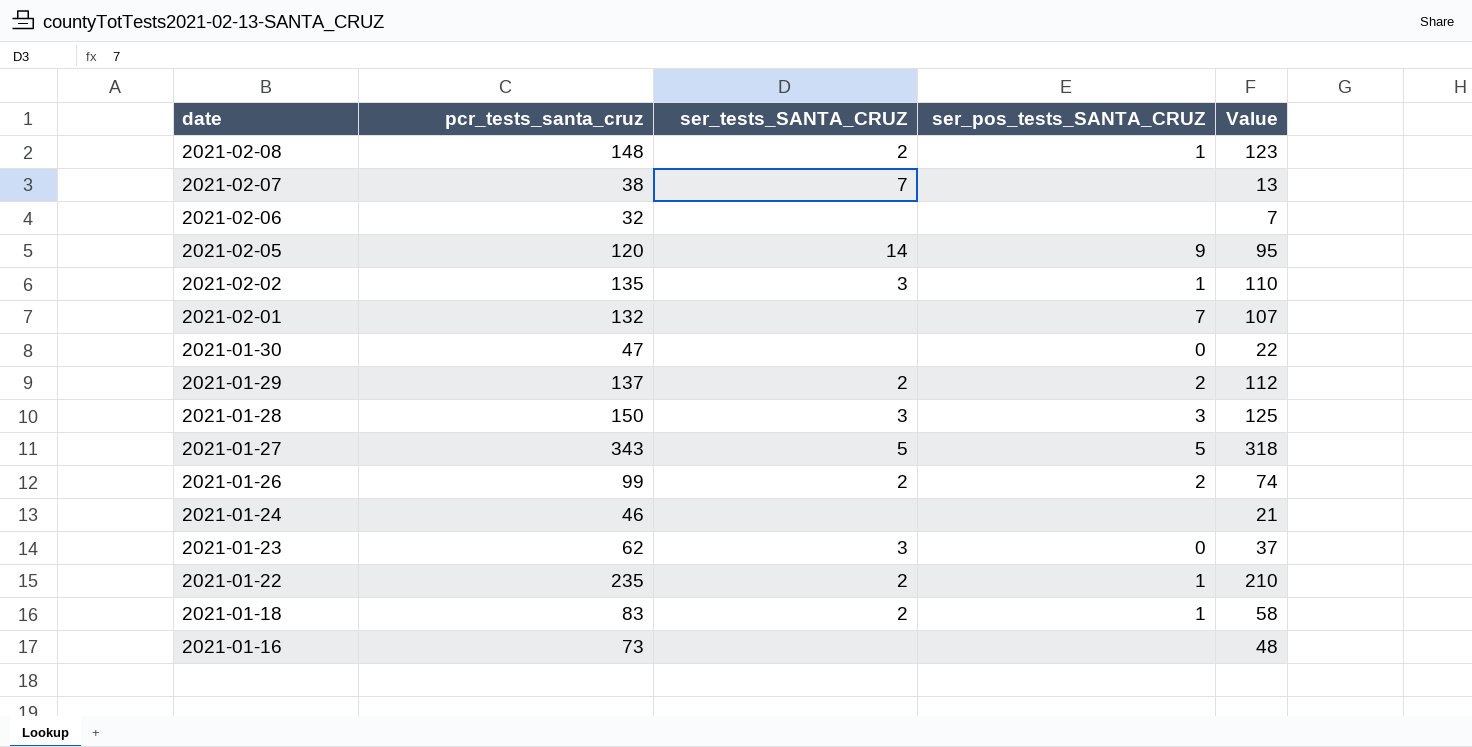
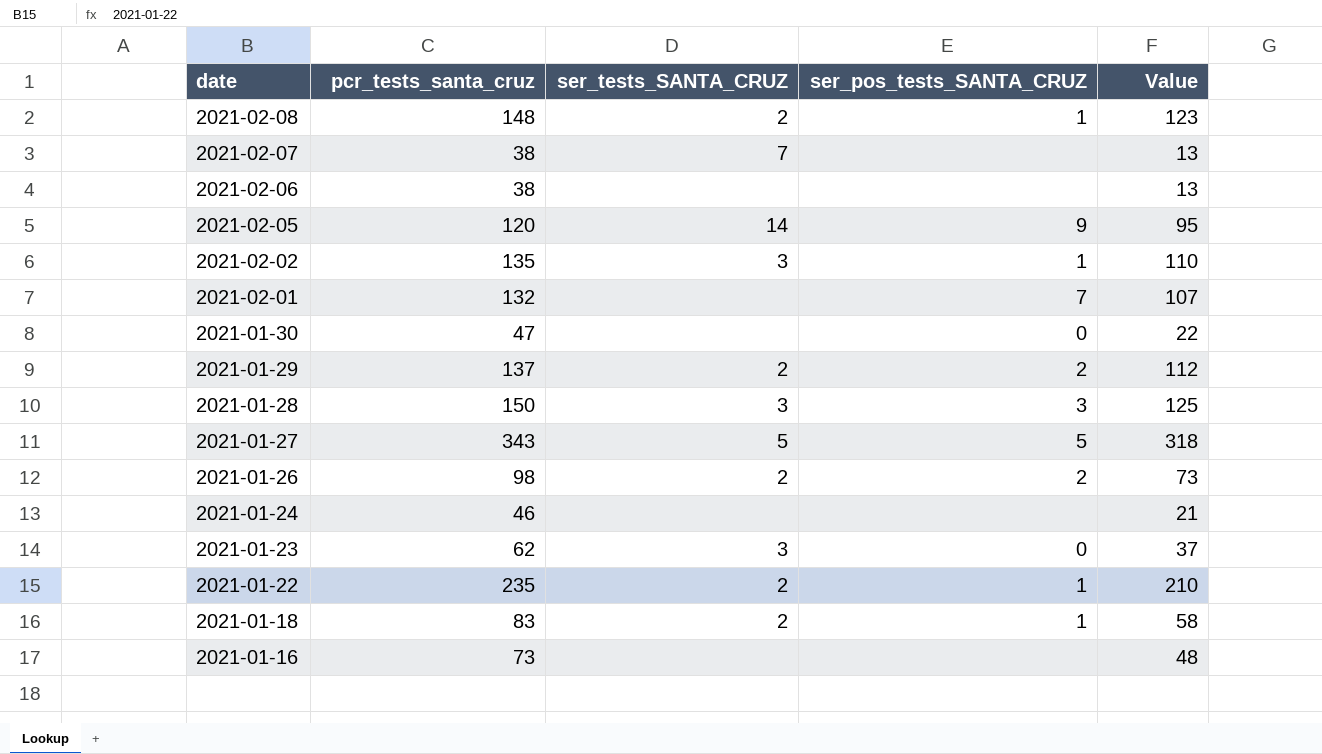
2021-02-06 | pcr_tests_santa_cruz: 32 -> 38
2021-02-06 | Value: 7 -> 13
2021-01-26 | pcr_tests_santa_cruz: 99 -> 98
2021-01-26 | Value: 74 -> 73

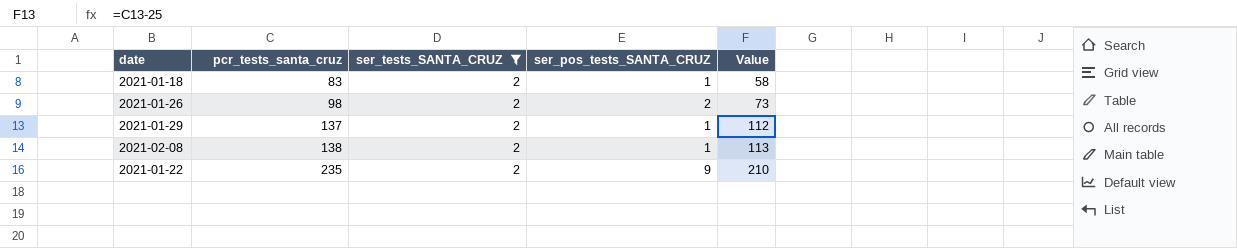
filter: none -> ser_tests_SANTA_CRUZ = 2
row order: date descending -> pcr_tests_santa_cruz ascending
2021-01-29 | ser_pos_tests_SANTA_CRUZ: 2 -> 1
2021-02-08 | pcr_tests_santa_cruz: 148 -> 138
2021-02-08 | Value: 123 -> 113
2021-01-22 | ser_pos_tests_SANTA_CRUZ: 1 -> 9

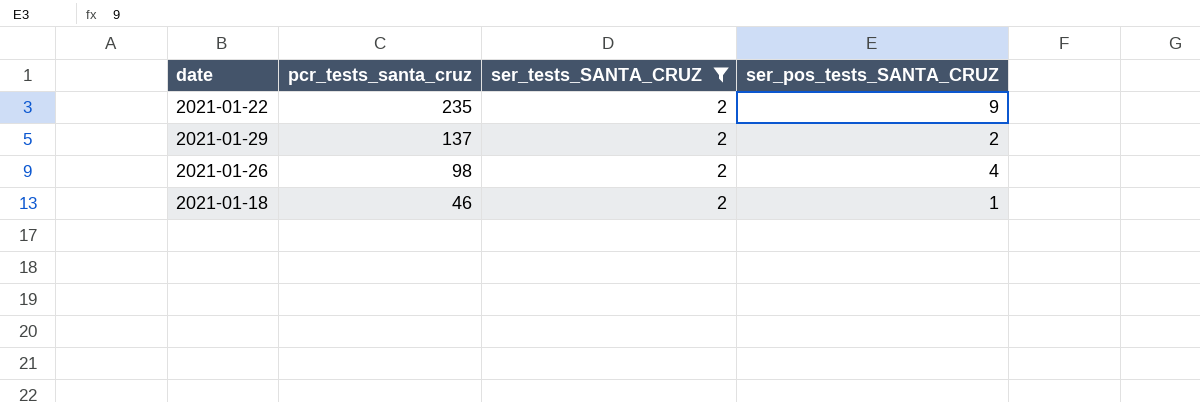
row order: pcr_tests_santa_cruz ascending -> pcr_tests_santa_cruz descending
column Value | formula: [pcr_tests_santa_cruz] - 25 -> none
row 2021-02-08: 138 | 2 | 1 | 113 -> none
2021-01-29 | ser_pos_tests_SANTA_CRUZ: 1 -> 2
2021-01-26 | ser_pos_tests_SANTA_CRUZ: 2 -> 4
2021-01-18 | pcr_tests_santa_cruz: 83 -> 46

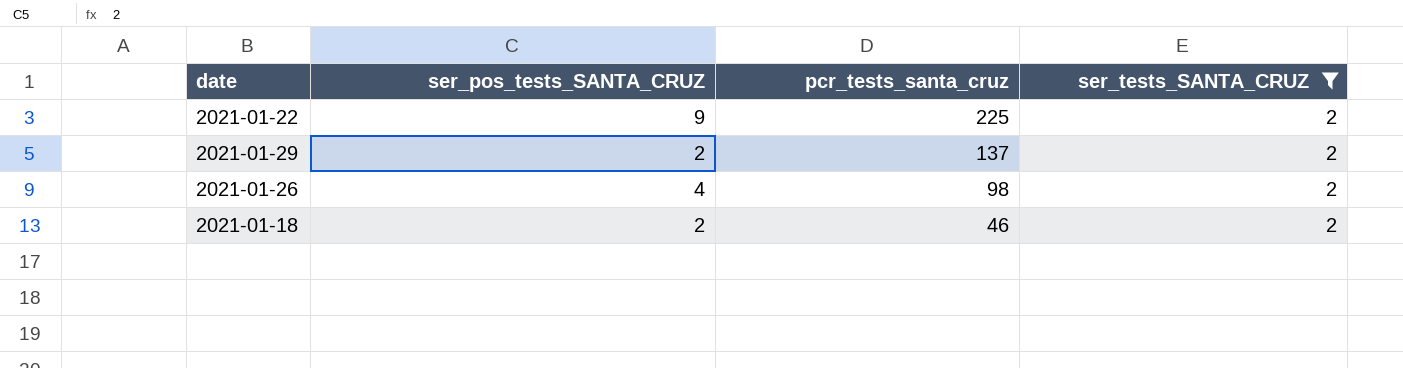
column ser_pos_tests_SANTA_CRUZ | position: 4 -> 2
2021-01-22 | pcr_tests_santa_cruz: 235 -> 225
2021-01-18 | ser_pos_tests_SANTA_CRUZ: 1 -> 2

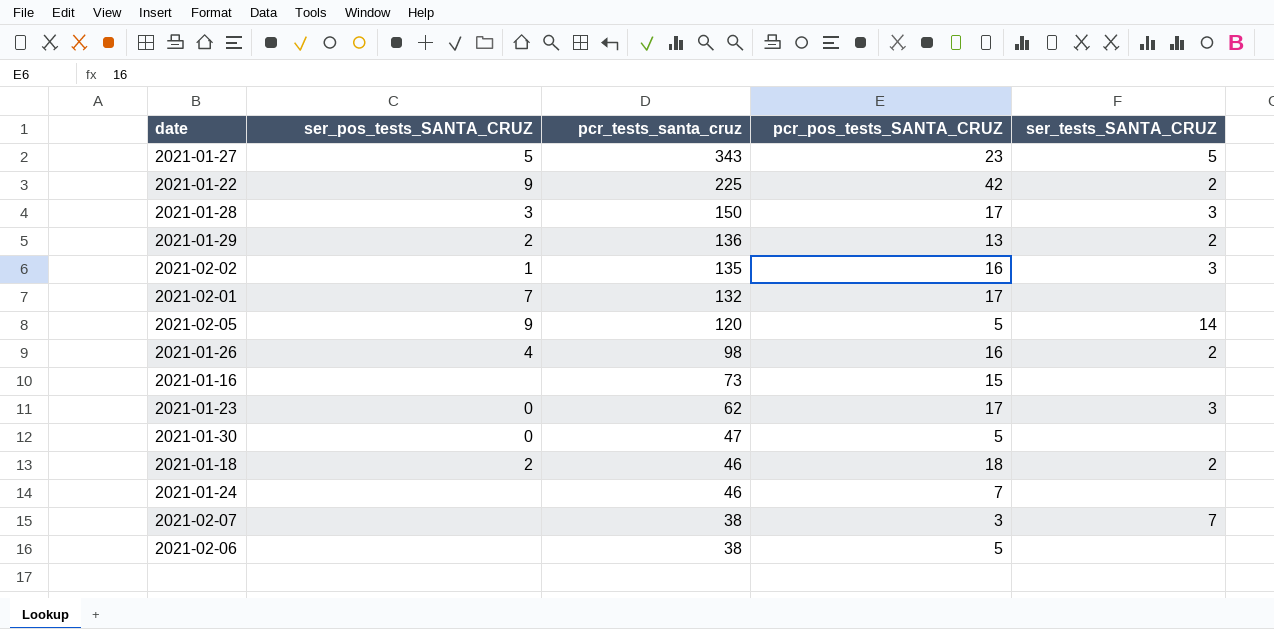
filter: ser_tests_SANTA_CRUZ = 2 -> none
column pcr_pos_tests_SANTA_CRUZ | position: none -> 4
2021-01-29 | pcr_tests_santa_cruz: 137 -> 136

